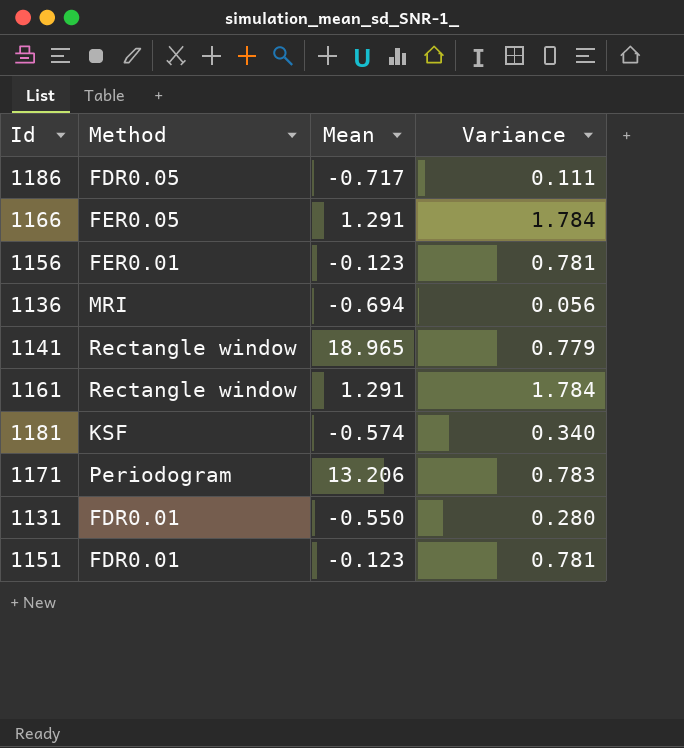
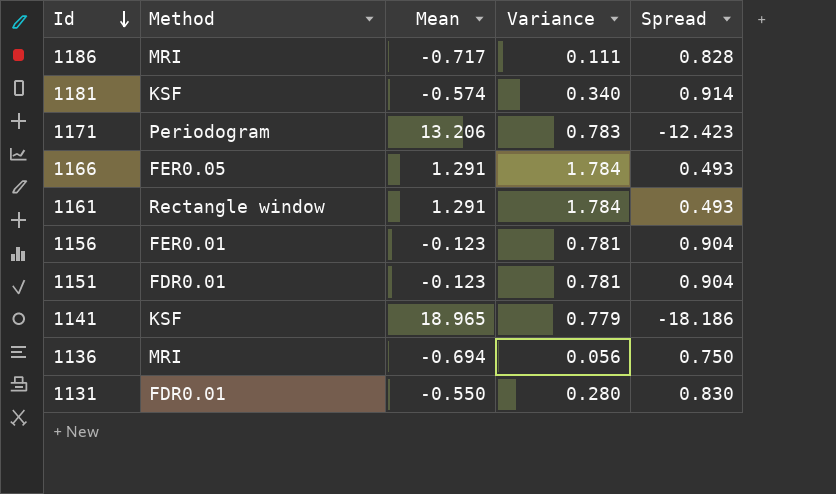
row order: none -> Id descending
column Spread | formula: none -> [Variance] - [Mean]
1186 | Method: FDR0.05 -> MRI
1141 | Method: Rectangle window -> KSF

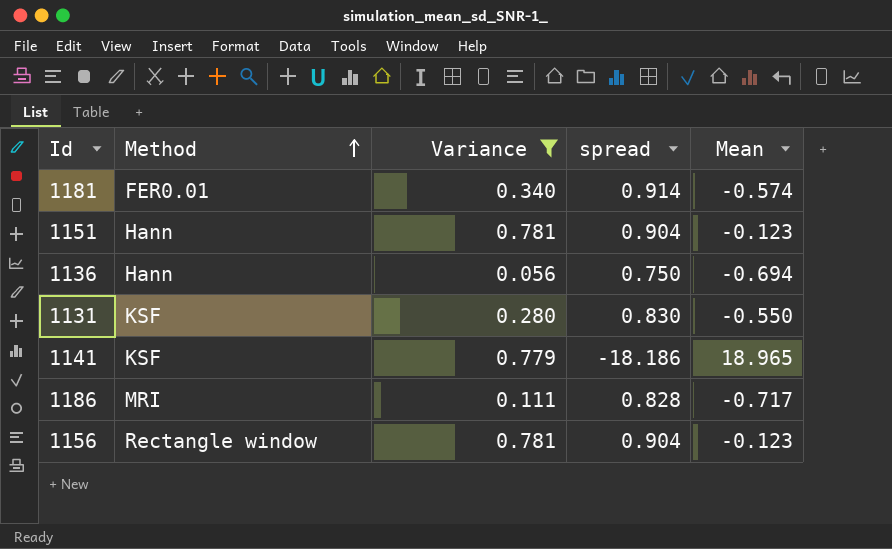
filter: none -> Variance <= 0.781
row order: Id descending -> Method ascending
column name: Spread -> spread
column Mean | position: 3 -> 5
1181 | Method: KSF -> FER0.01
1151 | Method: FDR0.01 -> Hann
1136 | Method: MRI -> Hann
1131 | Method: FDR0.01 -> KSF
1156 | Method: FER0.01 -> Rectangle window

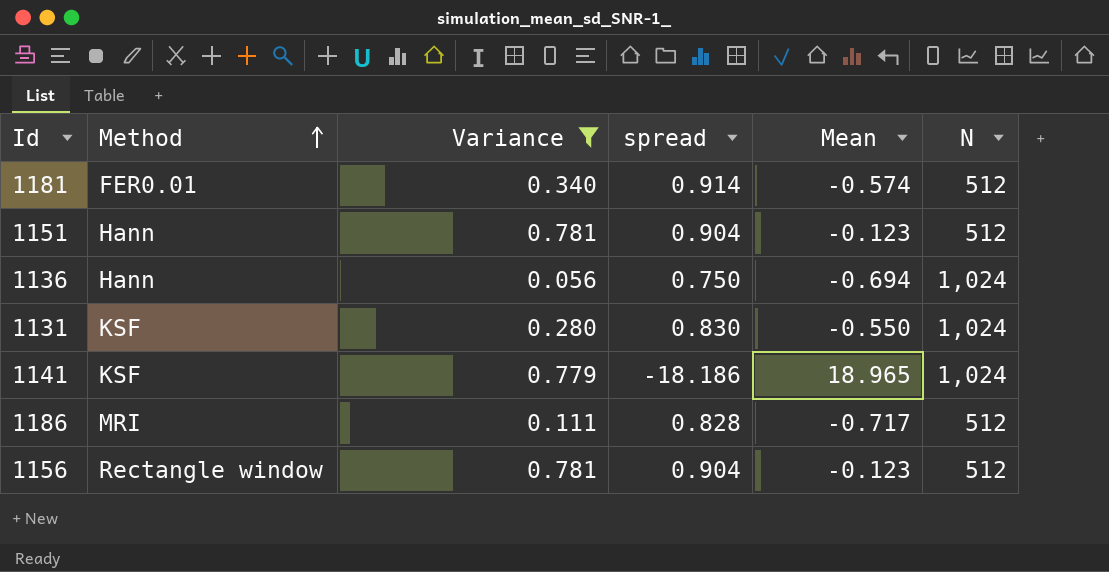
column N | position: none -> 6

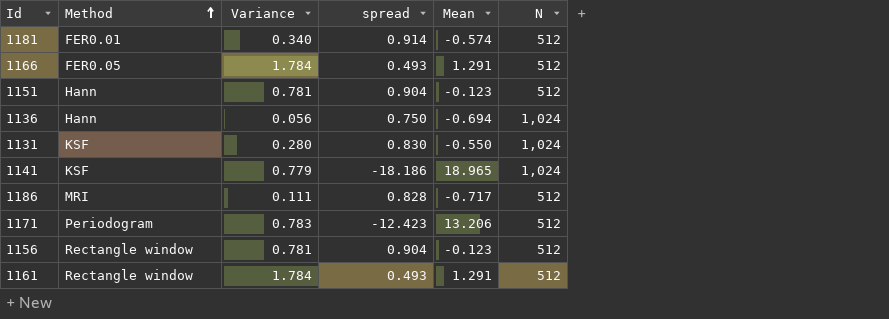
filter: Variance <= 0.781 -> none

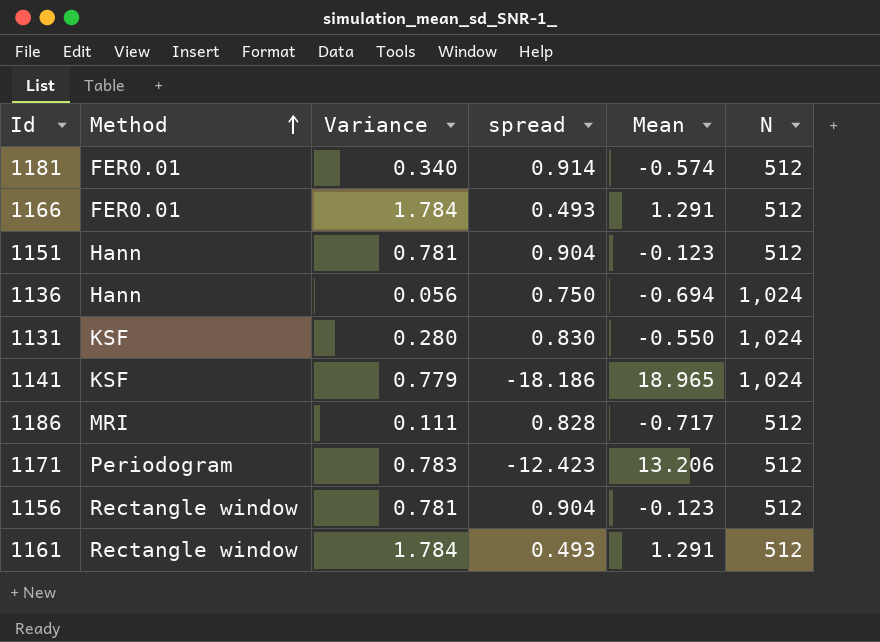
1166 | Method: FER0.05 -> FER0.01

